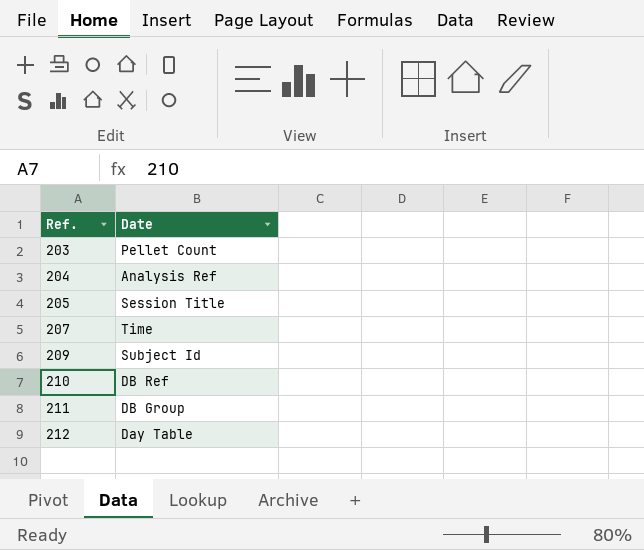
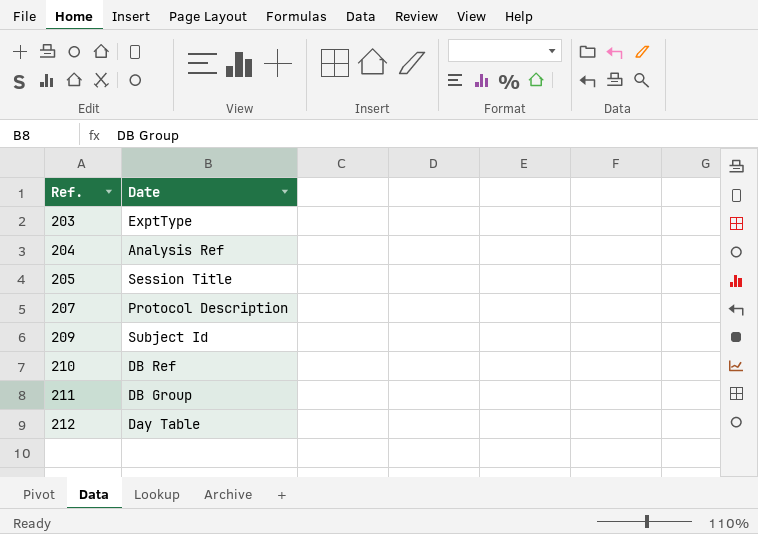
203 | Date: Pellet Count -> ExptType
207 | Date: Time -> Protocol Description

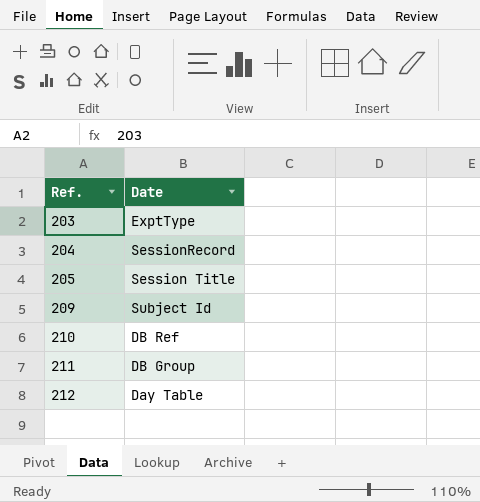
row 207: Protocol Description -> none
204 | Date: Analysis Ref -> SessionRecord

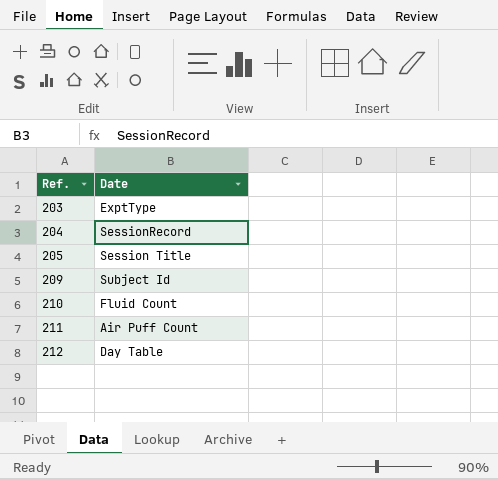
210 | Date: DB Ref -> Fluid Count
211 | Date: DB Group -> Air Puff Count

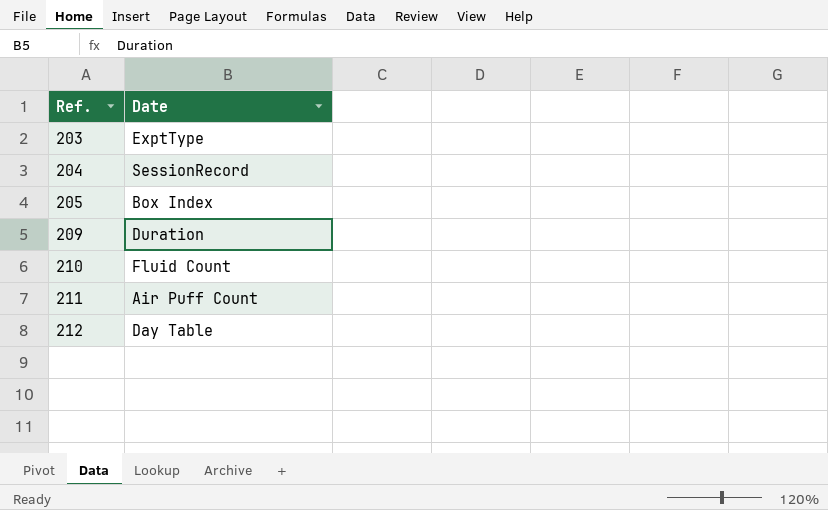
205 | Date: Session Title -> Box Index
209 | Date: Subject Id -> Duration

